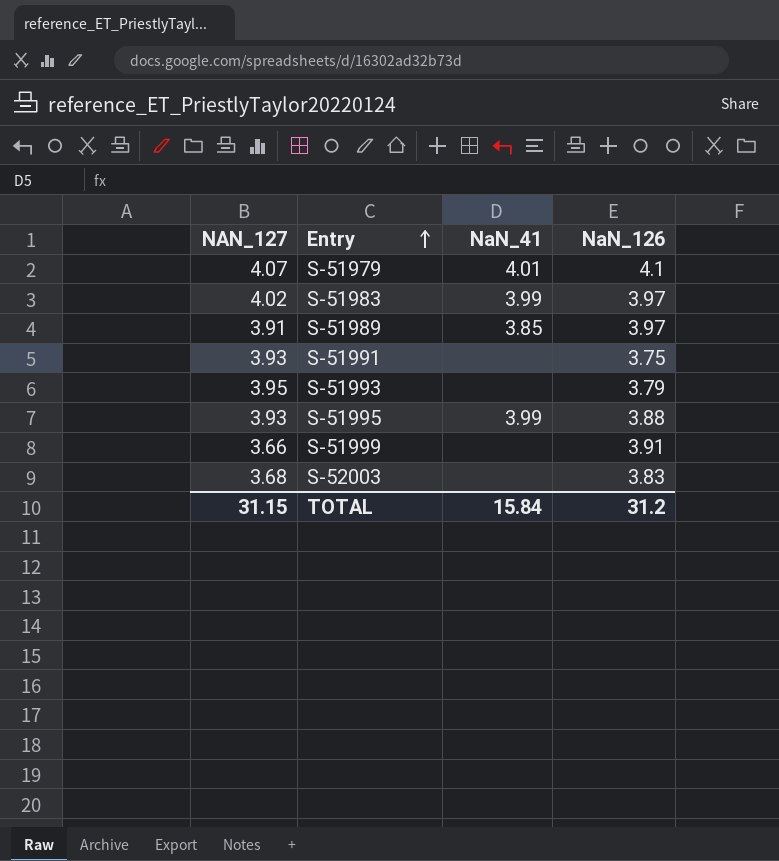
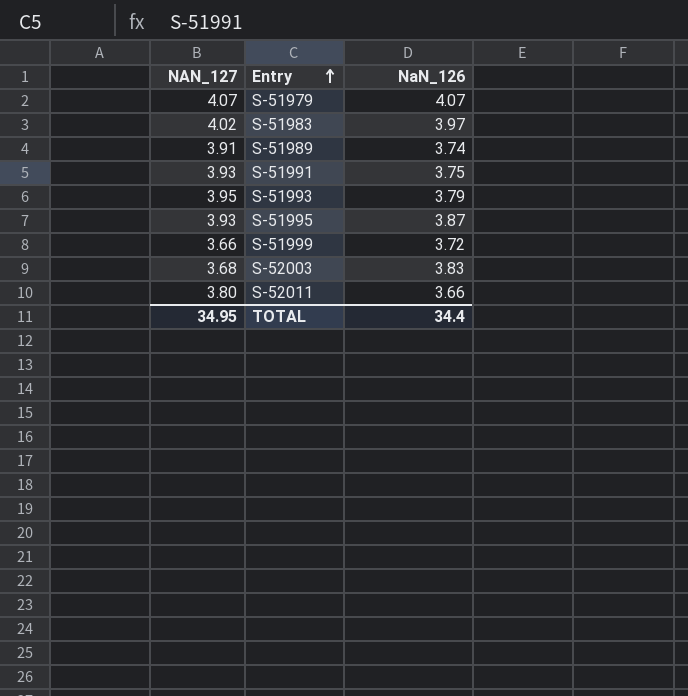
column NaN_41 | position: 3 -> none
S-51979 | NaN_126: 4.1 -> 4.07
S-51989 | NaN_126: 3.97 -> 3.74
S-51995 | NaN_126: 3.88 -> 3.87
S-51999 | NaN_126: 3.91 -> 3.72
row S-52011: none -> 3.80 | 3.66
TOTAL | NAN_127: 31.15 -> 34.95
TOTAL | NaN_126: 31.2 -> 34.4

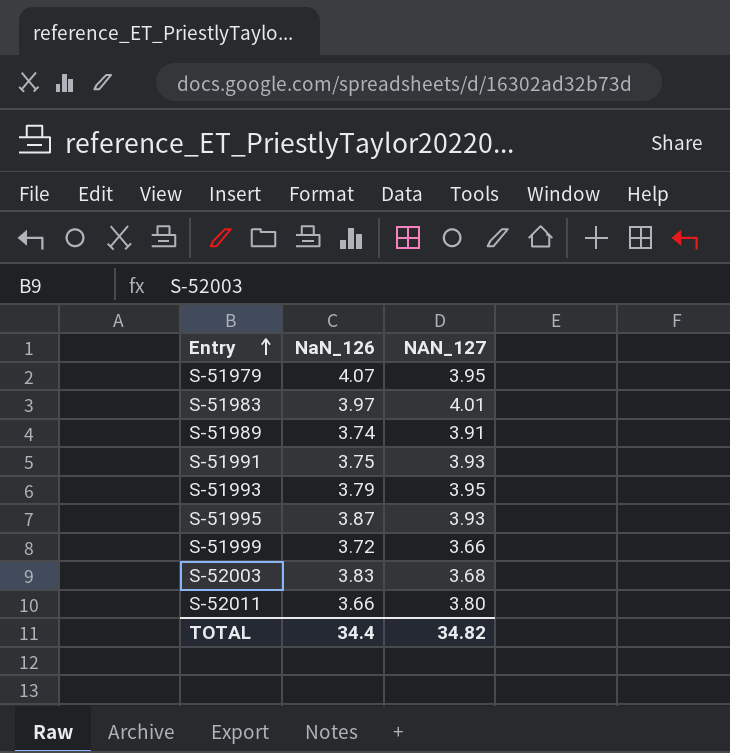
column NAN_127 | position: 1 -> 3
S-51979 | NAN_127: 4.07 -> 3.95
S-51983 | NAN_127: 4.02 -> 4.01
TOTAL | NAN_127: 34.95 -> 34.82

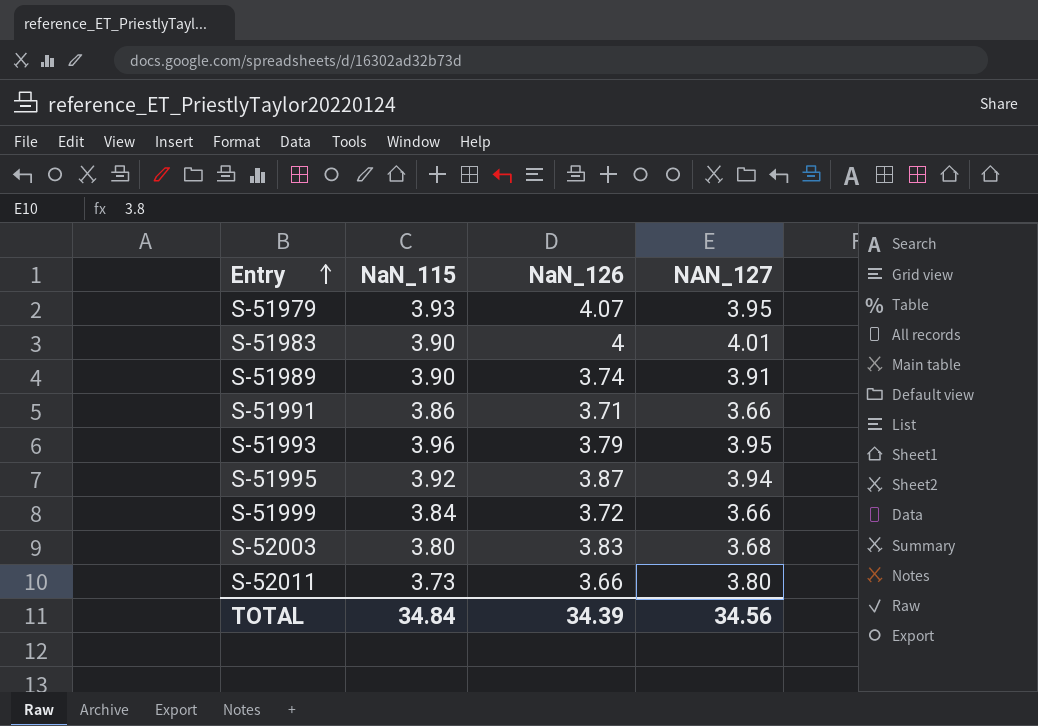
column NaN_115 | position: none -> 2
S-51983 | NaN_126: 3.97 -> 4
S-51991 | NaN_126: 3.75 -> 3.71
S-51991 | NAN_127: 3.93 -> 3.66
S-51995 | NAN_127: 3.93 -> 3.94
TOTAL | NaN_126: 34.4 -> 34.39
TOTAL | NAN_127: 34.82 -> 34.56

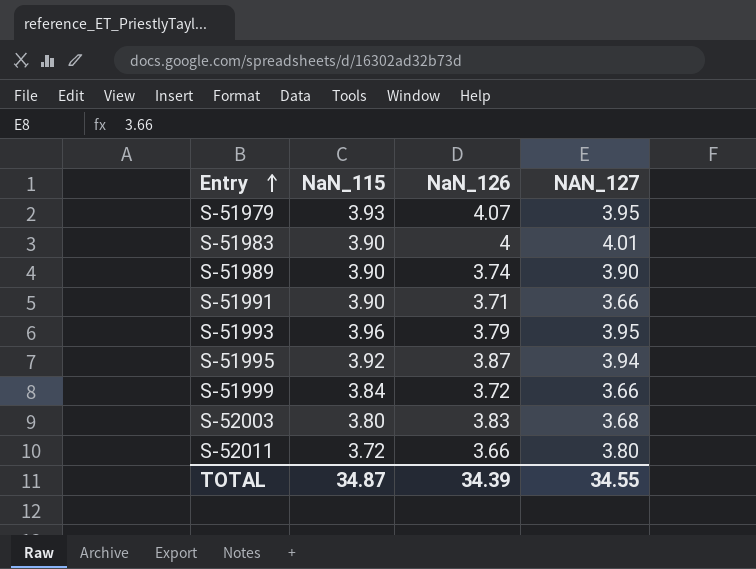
S-51989 | NAN_127: 3.91 -> 3.90
S-51991 | NaN_115: 3.86 -> 3.90
S-52011 | NaN_115: 3.73 -> 3.72
TOTAL | NaN_115: 34.84 -> 34.87
TOTAL | NAN_127: 34.56 -> 34.55

